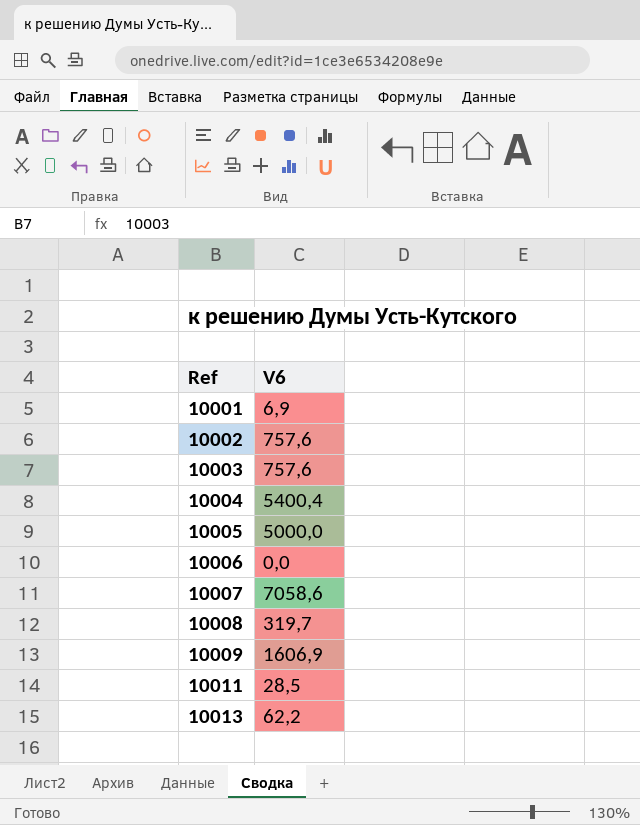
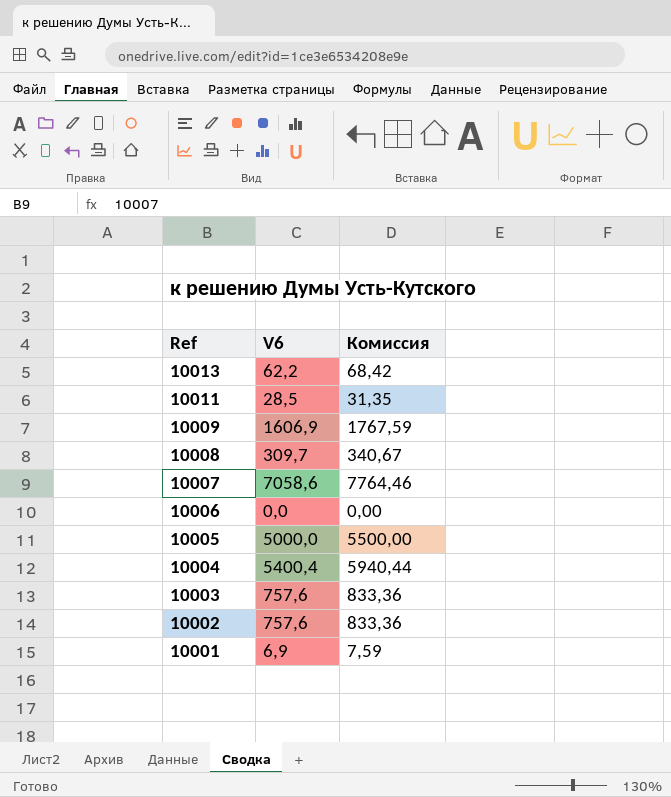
row order: Ref ascending -> Ref descending
column Комиссия | formula: none -> [V6] * 1,1
10008 | V6: 319,7 -> 309,7

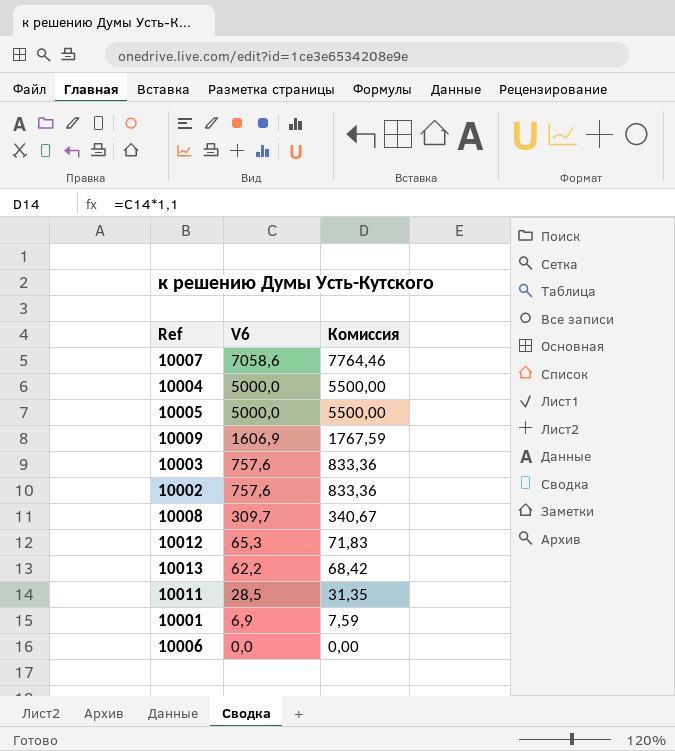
row order: Ref descending -> V6 descending
10004 | V6: 5400,4 -> 5000,0
10004 | Комиссия: 5940,44 -> 5500,00
row 10012: none -> 65,3 | 71,83

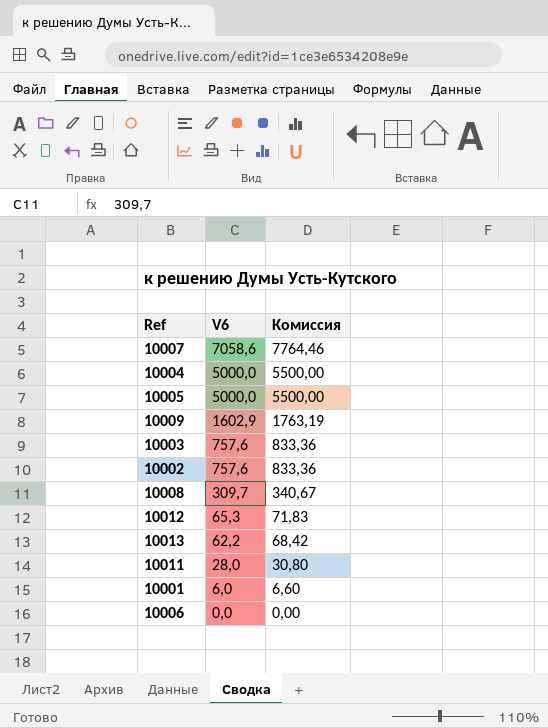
10009 | V6: 1606,9 -> 1602,9
10009 | Комиссия: 1767,59 -> 1763,19
10011 | V6: 28,5 -> 28,0
10011 | Комиссия: 31,35 -> 30,80
10001 | V6: 6,9 -> 6,0
10001 | Комиссия: 7,59 -> 6,60

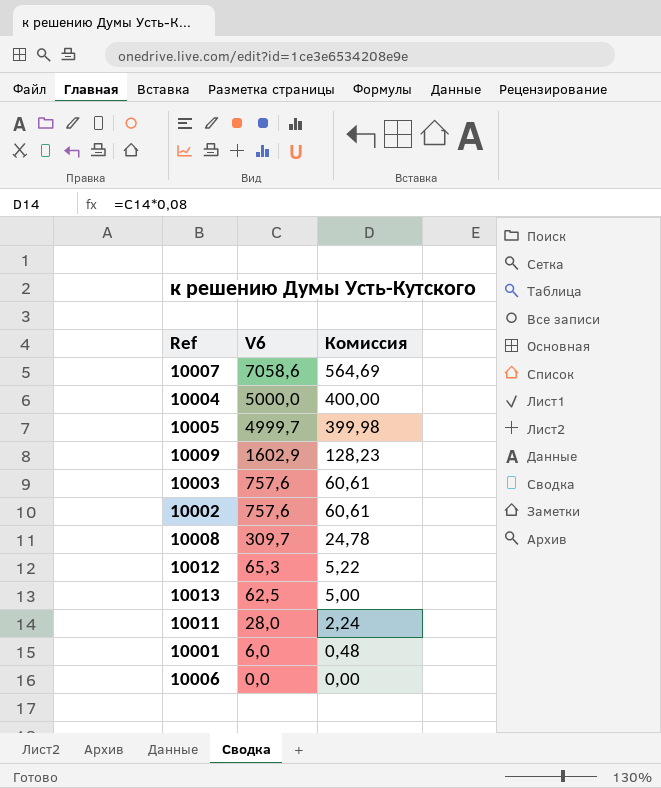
column Комиссия | formula: [V6] * 1,1 -> [V6] * 0,08
10005 | V6: 5000,0 -> 4999,7
10013 | V6: 62,2 -> 62,5

